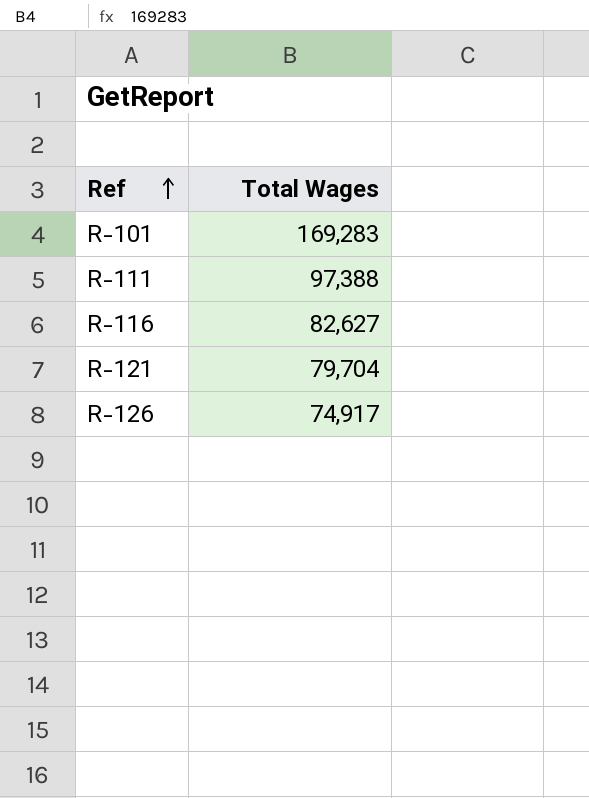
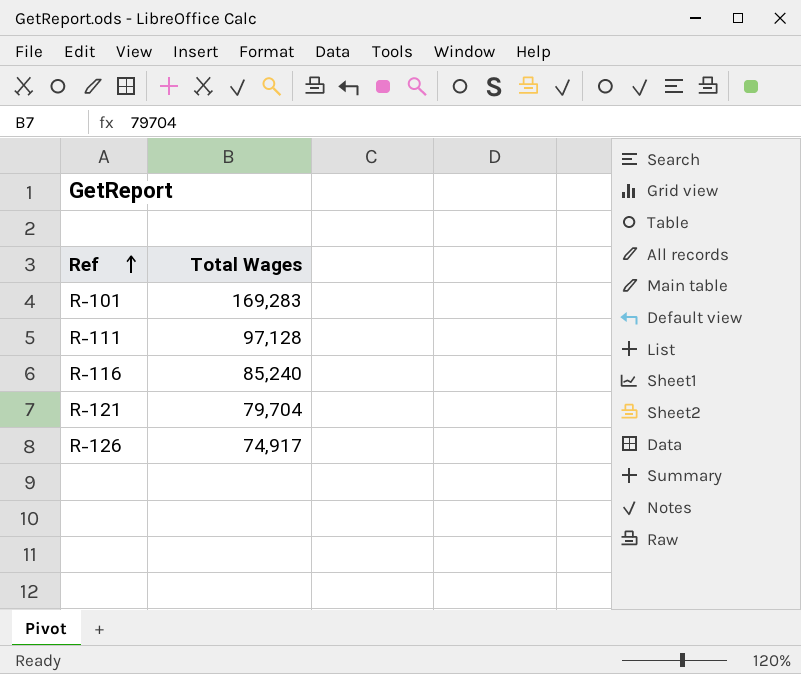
R-111 | Total Wages: 97,388 -> 97,128
R-116 | Total Wages: 82,627 -> 85,240

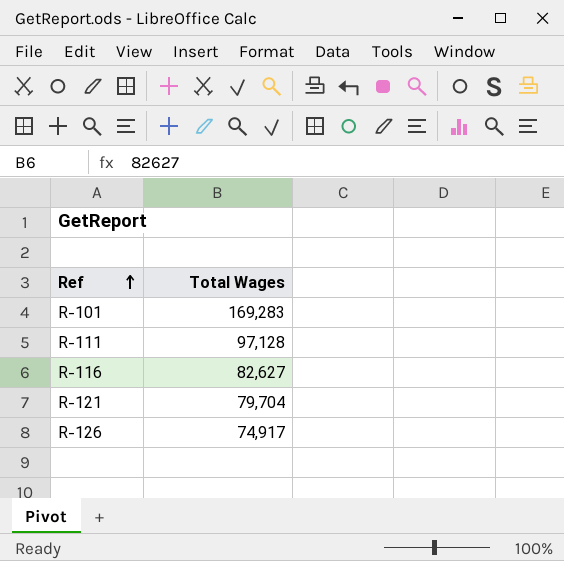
R-116 | Total Wages: 85,240 -> 82,627

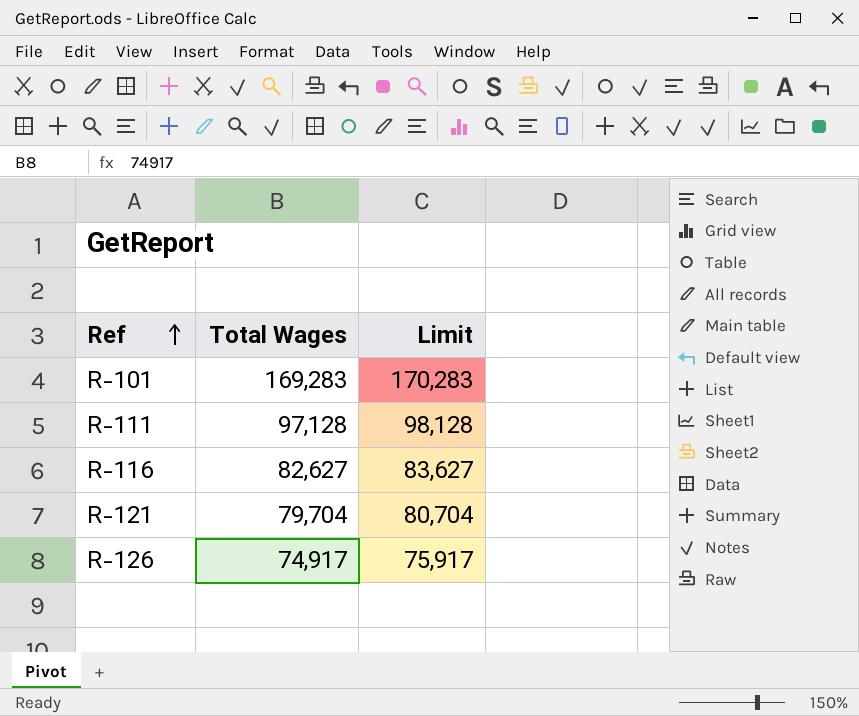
column Limit | formula: none -> [Total Wages] + 1000

